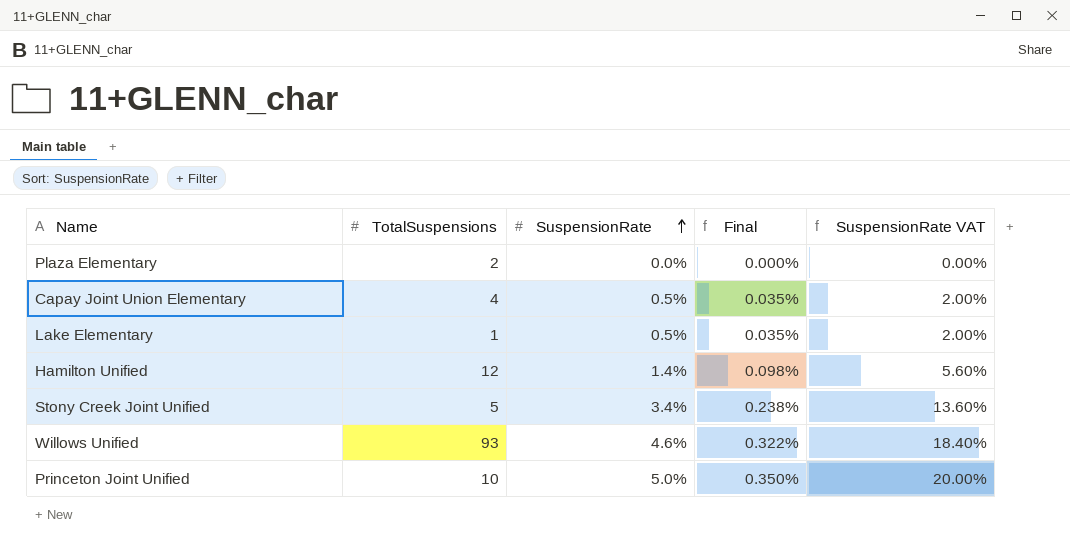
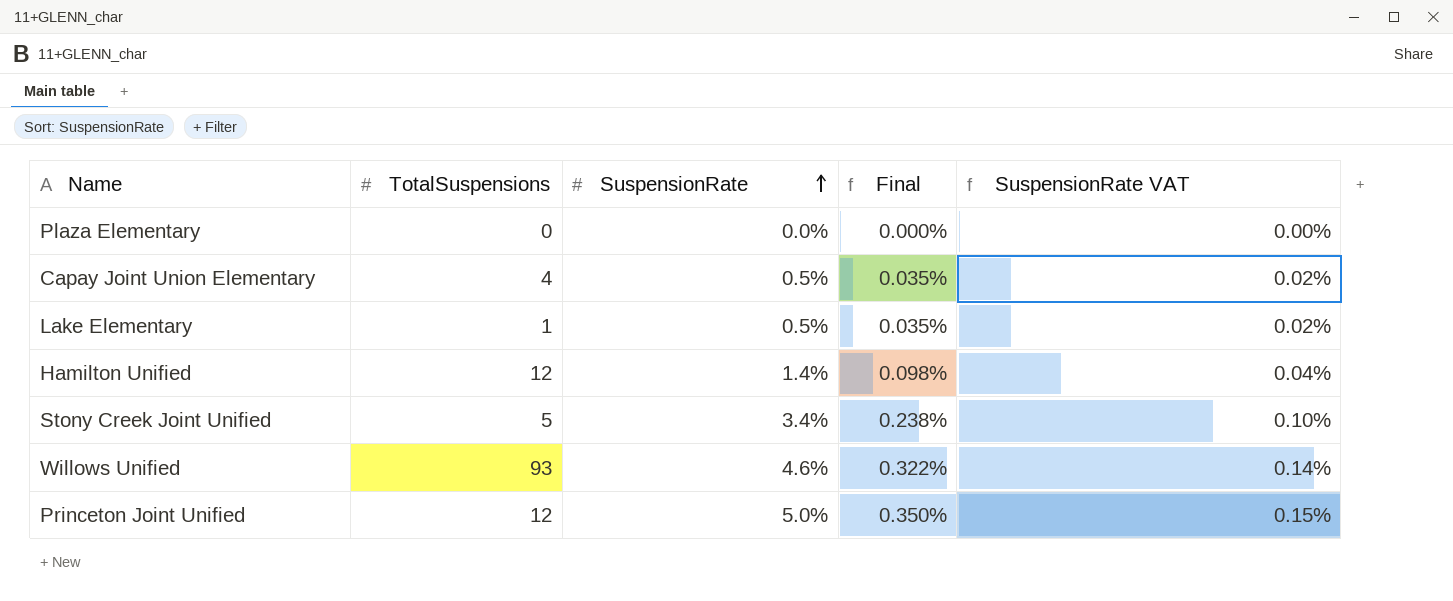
column SuspensionRate VAT | formula: [SuspensionRate] * 4 -> [SuspensionRate] * 0.03
Plaza Elementary | TotalSuspensions: 2 -> 0
Princeton Joint Unified | TotalSuspensions: 10 -> 12

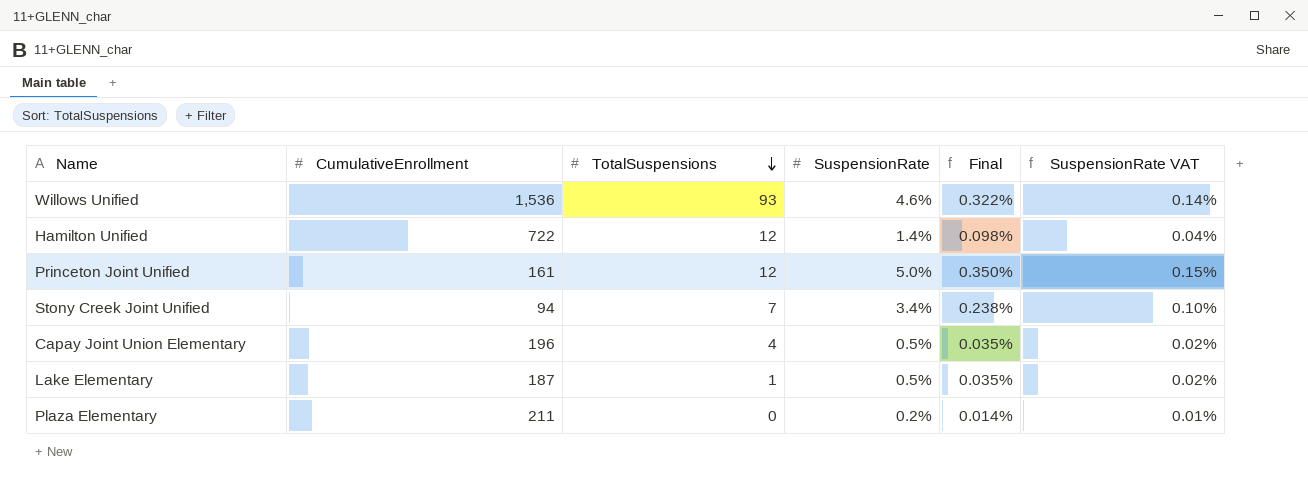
row order: SuspensionRate ascending -> TotalSuspensions descending
column CumulativeEnrollment | position: none -> 2
Stony Creek Joint Unified | TotalSuspensions: 5 -> 7
Plaza Elementary | SuspensionRate: 0.0% -> 0.2%
Plaza Elementary | Final: 0.000% -> 0.014%
Plaza Elementary | SuspensionRate VAT: 0.00% -> 0.01%

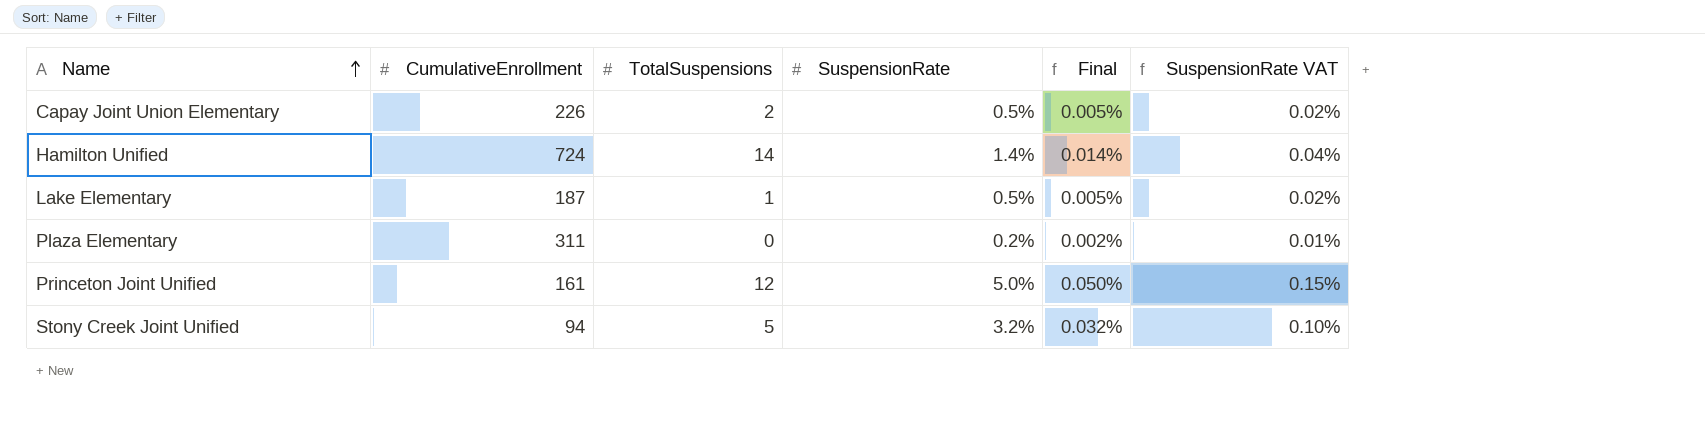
row order: TotalSuspensions descending -> Name ascending
column Final | formula: [SuspensionRate] * 0.07 -> [SuspensionRate] * 0.01
row Willows Unified: 1,536 | 93 | 4.6% | 0.322% | 0.14% -> none
Capay Joint Union Elementary | CumulativeEnrollment: 196 -> 226
Capay Joint Union Elementary | TotalSuspensions: 4 -> 2
Hamilton Unified | CumulativeEnrollment: 722 -> 724
Hamilton Unified | TotalSuspensions: 12 -> 14
Plaza Elementary | CumulativeEnrollment: 211 -> 311
Stony Creek Joint Unified | TotalSuspensions: 7 -> 5
Stony Creek Joint Unified | SuspensionRate: 3.4% -> 3.2%

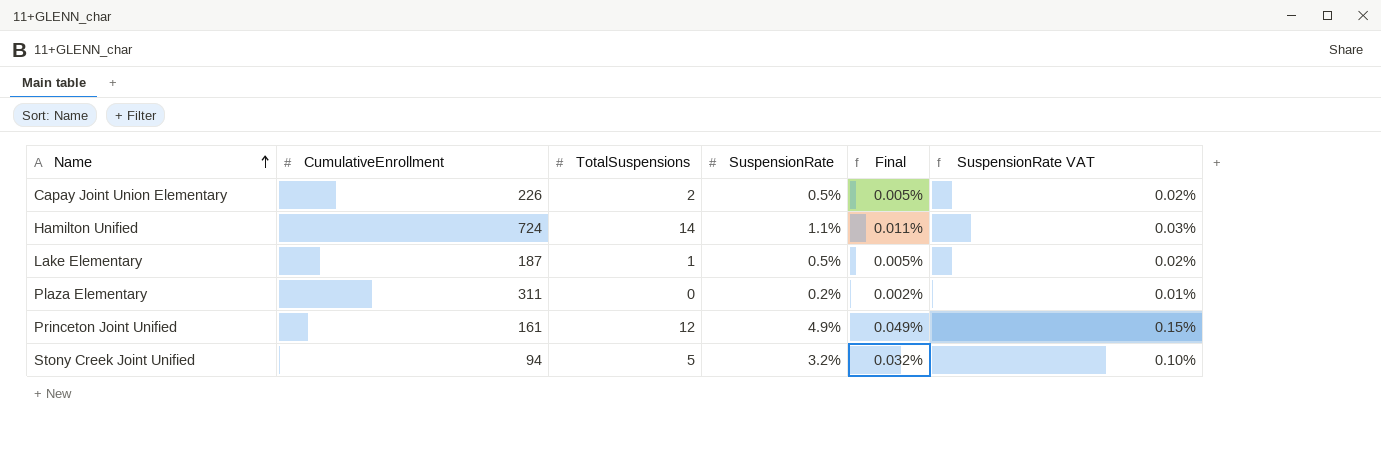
Hamilton Unified | SuspensionRate: 1.4% -> 1.1%
Hamilton Unified | Final: 0.014% -> 0.011%
Hamilton Unified | SuspensionRate VAT: 0.04% -> 0.03%
Princeton Joint Unified | SuspensionRate: 5.0% -> 4.9%
Princeton Joint Unified | Final: 0.050% -> 0.049%

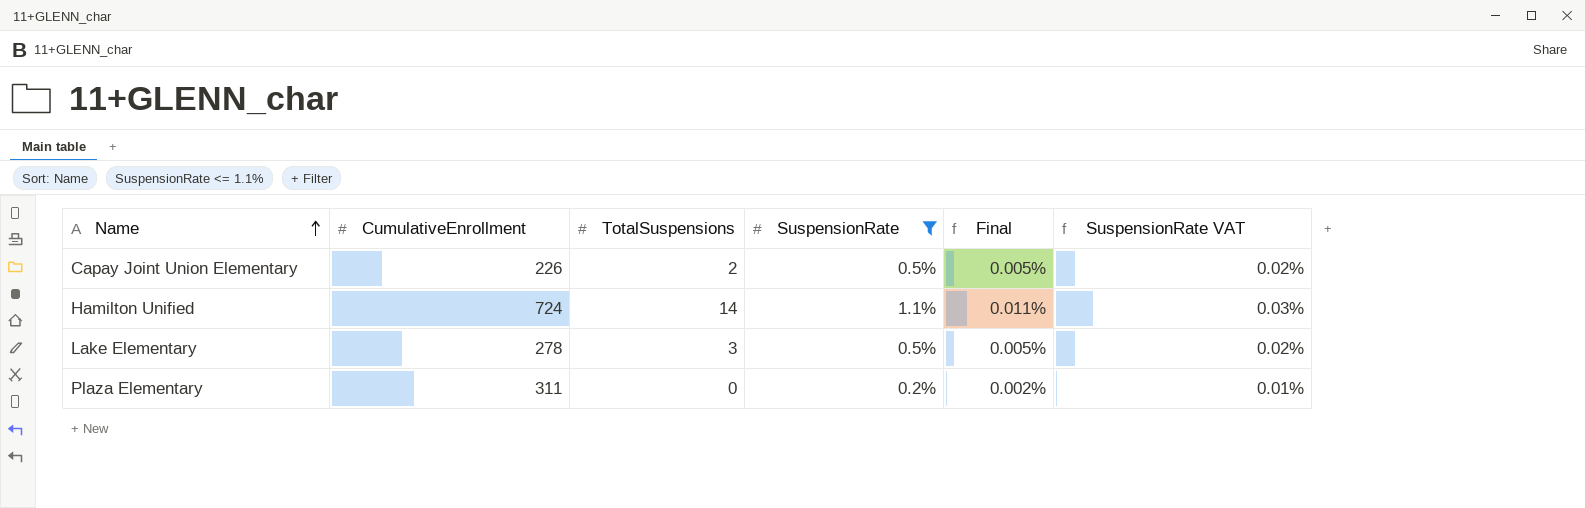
filter: none -> SuspensionRate <= 1.1%
Lake Elementary | CumulativeEnrollment: 187 -> 278
Lake Elementary | TotalSuspensions: 1 -> 3

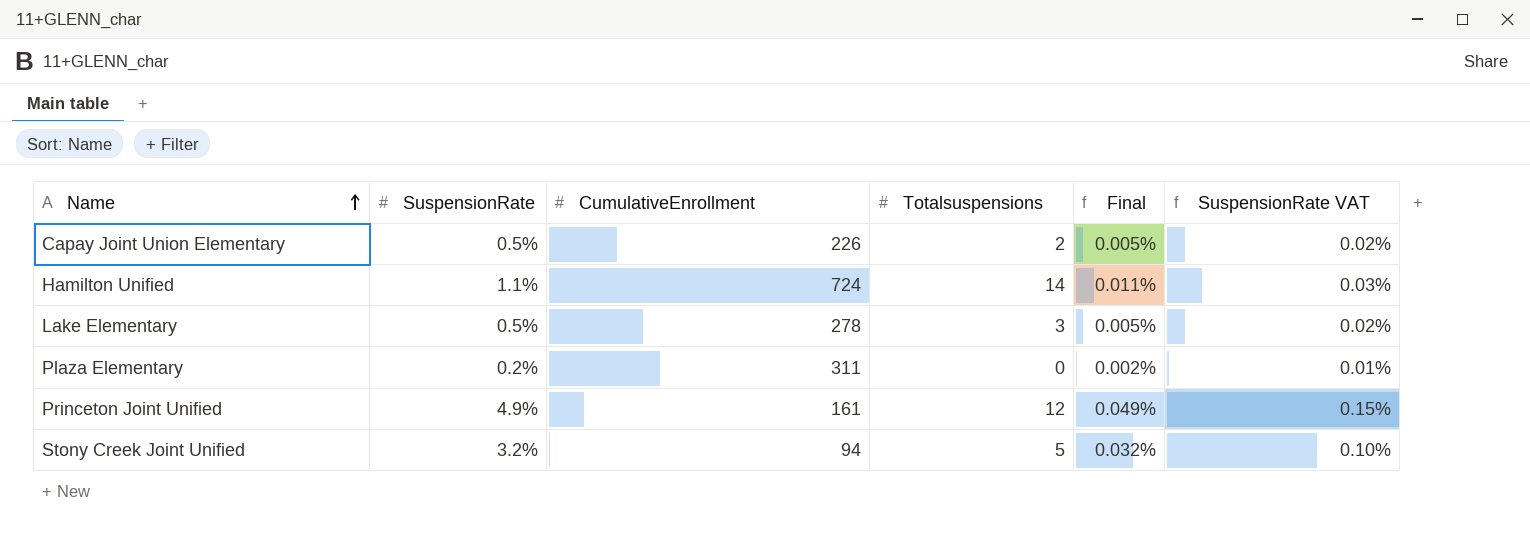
filter: SuspensionRate <= 1.1% -> none
column SuspensionRate | position: 4 -> 2
column name: TotalSuspensions -> Totalsuspensions

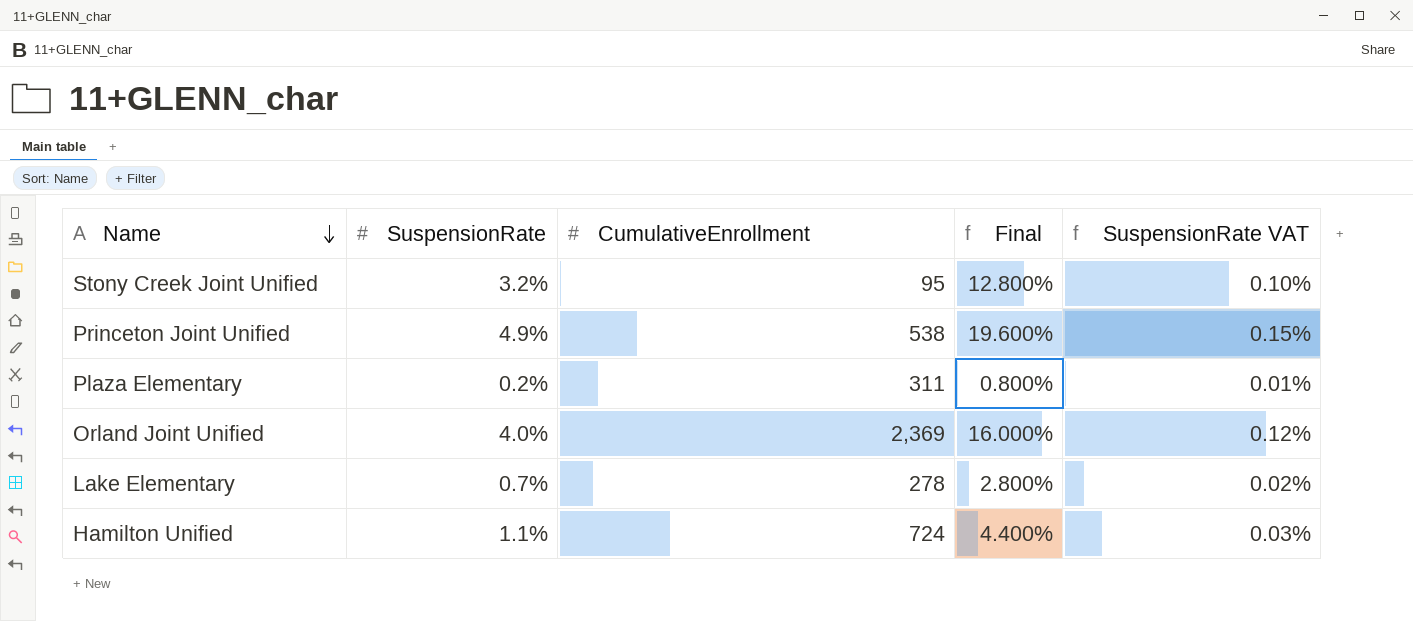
row order: Name ascending -> Name descending
column Totalsuspensions | position: 4 -> none
column Final | formula: [SuspensionRate] * 0.01 -> [SuspensionRate] * 4
row Capay Joint Union Elementary: 0.5% | 226 | 2 | 0.005% | 0.02% -> none
Stony Creek Joint Unified | CumulativeEnrollment: 94 -> 95
Princeton Joint Unified | CumulativeEnrollment: 161 -> 538
row Orland Joint Unified: none -> 4.0% | 2,369 | 16.000% | 0.12%
Lake Elementary | SuspensionRate: 0.5% -> 0.7%

